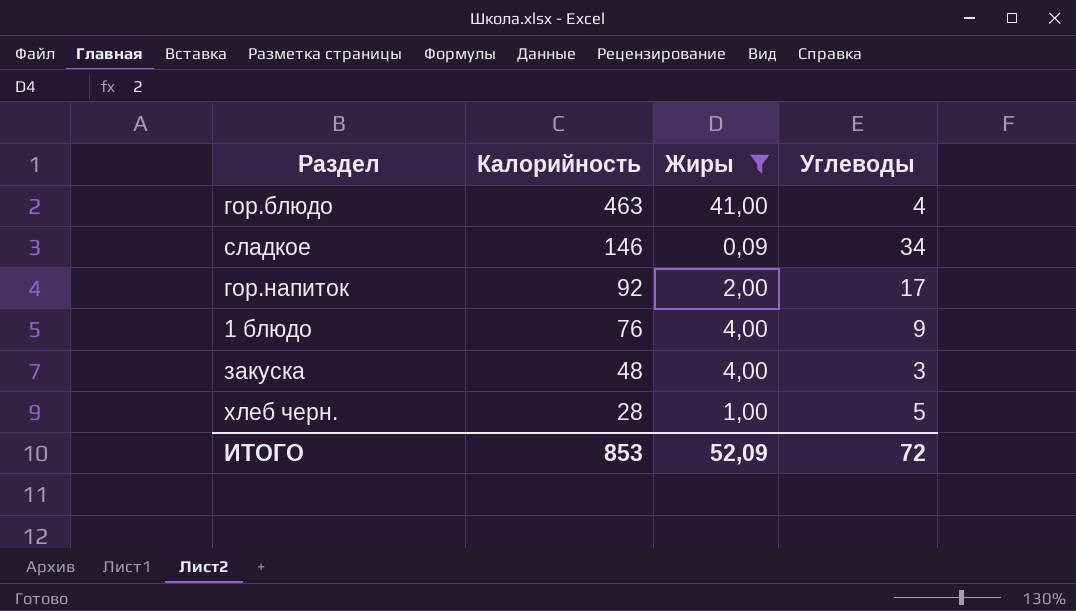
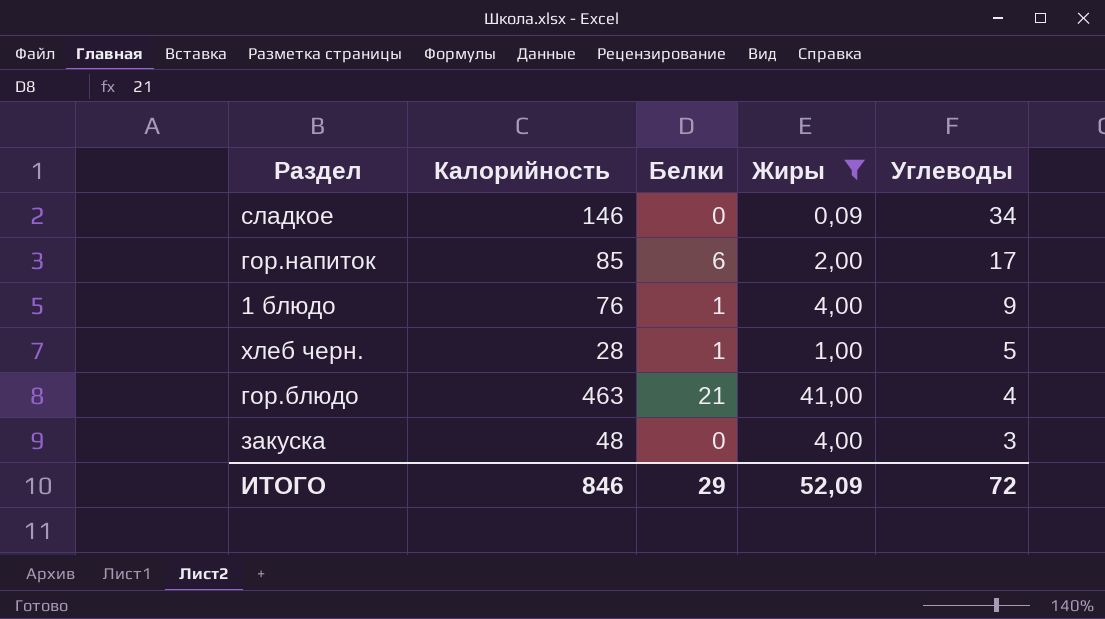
row order: Калорийность descending -> Углеводы descending
column Белки | position: none -> 3
гор.напиток | Калорийность: 92 -> 85
ИТОГО | Калорийность: 853 -> 846

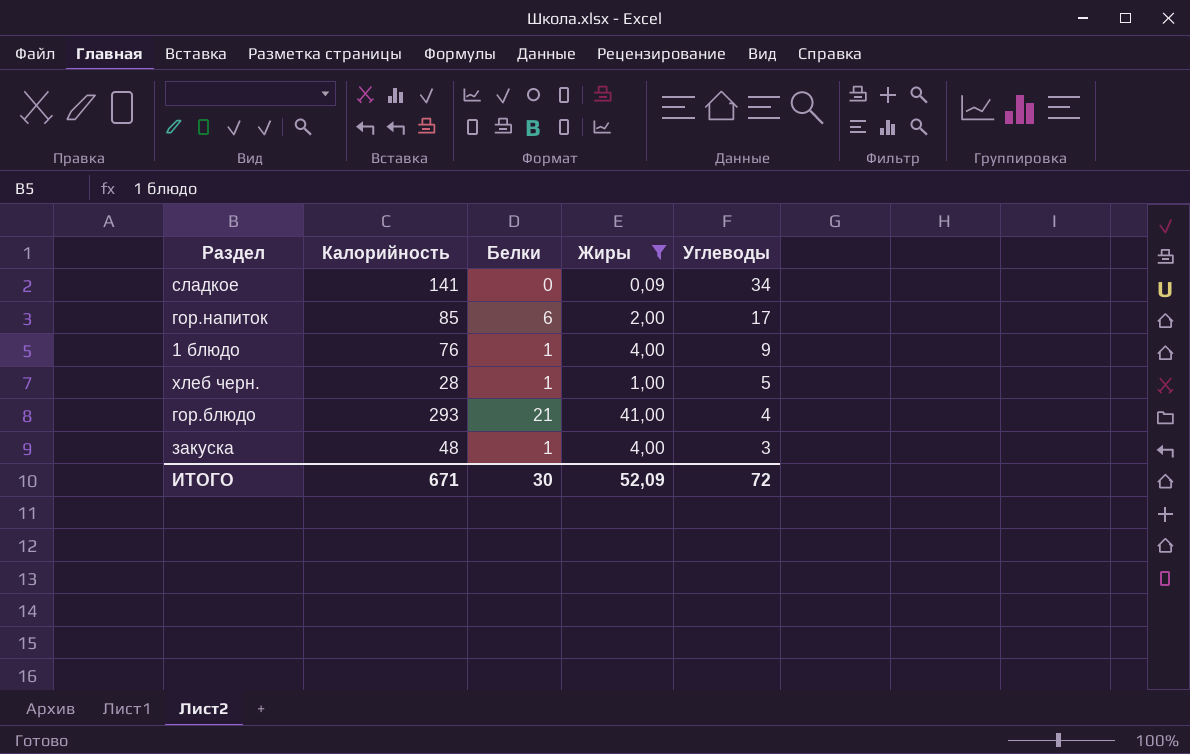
сладкое | Калорийность: 146 -> 141
гор.блюдо | Калорийность: 463 -> 293
закуска | Белки: 0 -> 1
ИТОГО | Калорийность: 846 -> 671
ИТОГО | Белки: 29 -> 30

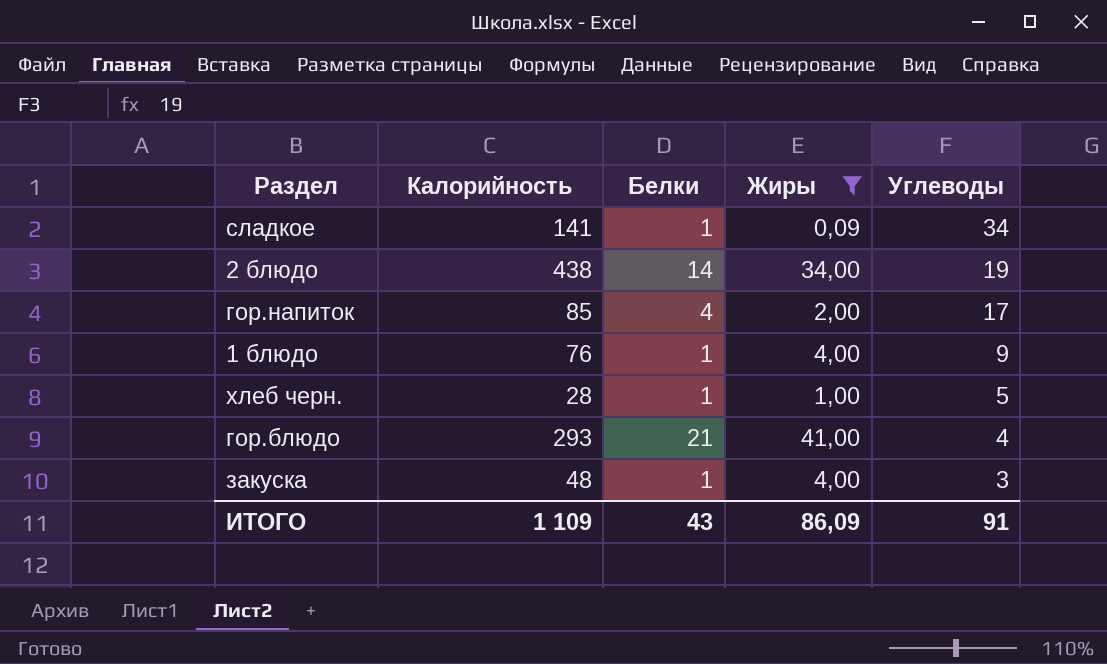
сладкое | Белки: 0 -> 1
row 2 блюдо: none -> 438 | 14 | 34,00 | 19
гор.напиток | Белки: 6 -> 4
ИТОГО | Калорийность: 671 -> 1 109
ИТОГО | Белки: 30 -> 43
ИТОГО | Жиры: 52,09 -> 86,09
ИТОГО | Углеводы: 72 -> 91

